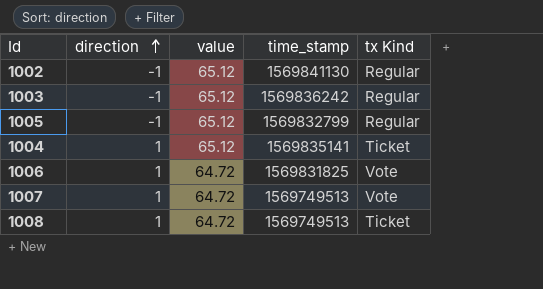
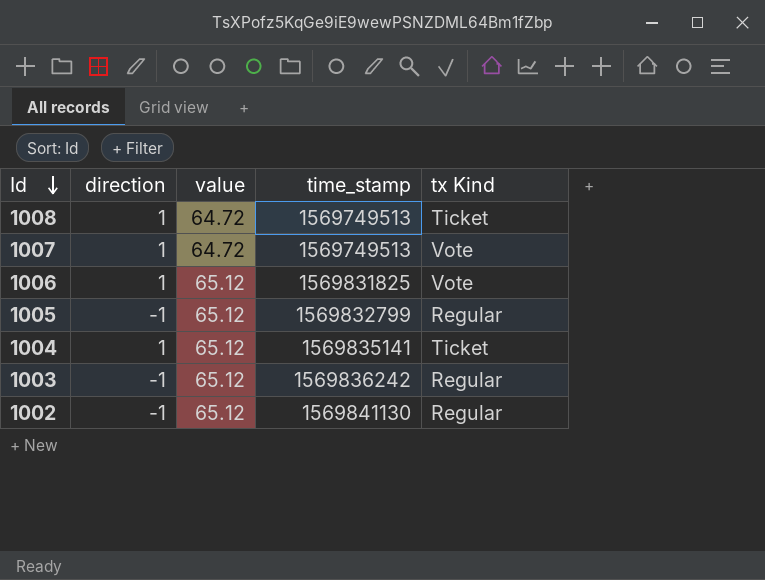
row order: direction ascending -> Id descending
1006 | value: 64.72 -> 65.12

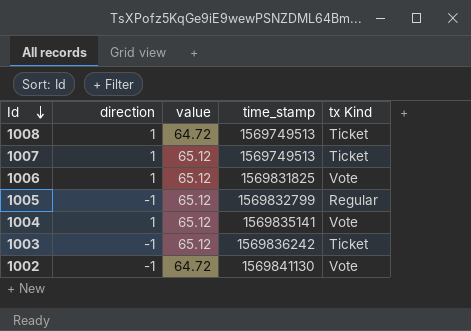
1007 | value: 64.72 -> 65.12
1007 | tx Kind: Vote -> Ticket
1004 | tx Kind: Ticket -> Vote
1003 | tx Kind: Regular -> Ticket
1002 | value: 65.12 -> 64.72
1002 | tx Kind: Regular -> Vote

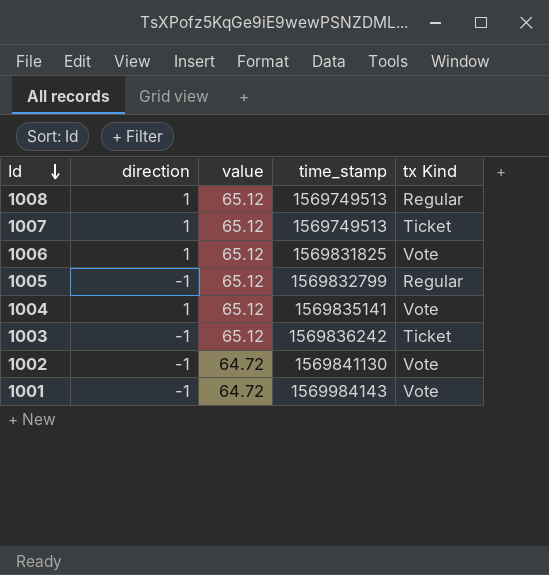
1008 | value: 64.72 -> 65.12
1008 | tx Kind: Ticket -> Regular
row 1001: none -> -1 | 64.72 | 1569984143 | Vote

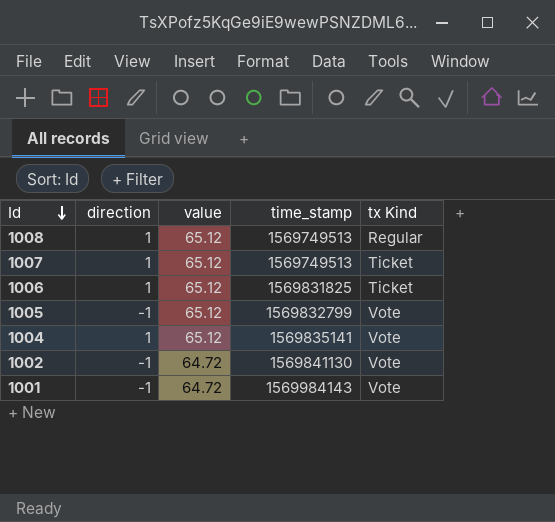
row 1003: -1 | 65.12 | 1569836242 | Ticket -> none
1006 | tx Kind: Vote -> Ticket
1005 | tx Kind: Regular -> Vote

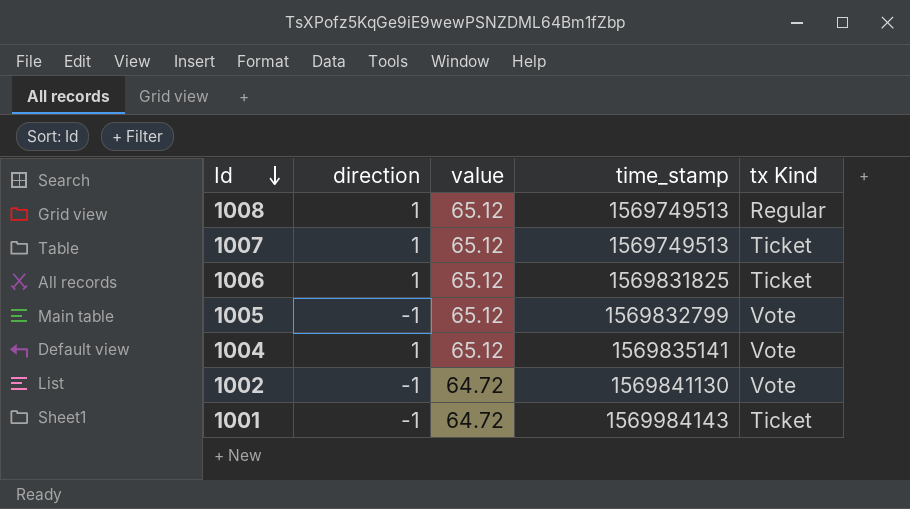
1001 | tx Kind: Vote -> Ticket

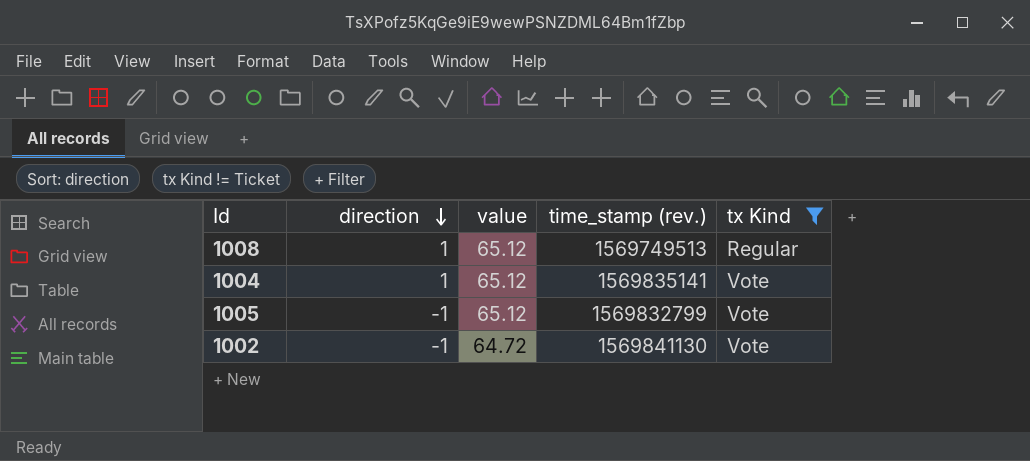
filter: none -> tx Kind != Ticket
row order: Id descending -> direction descending
column name: time_stamp -> time_stamp (rev.)

